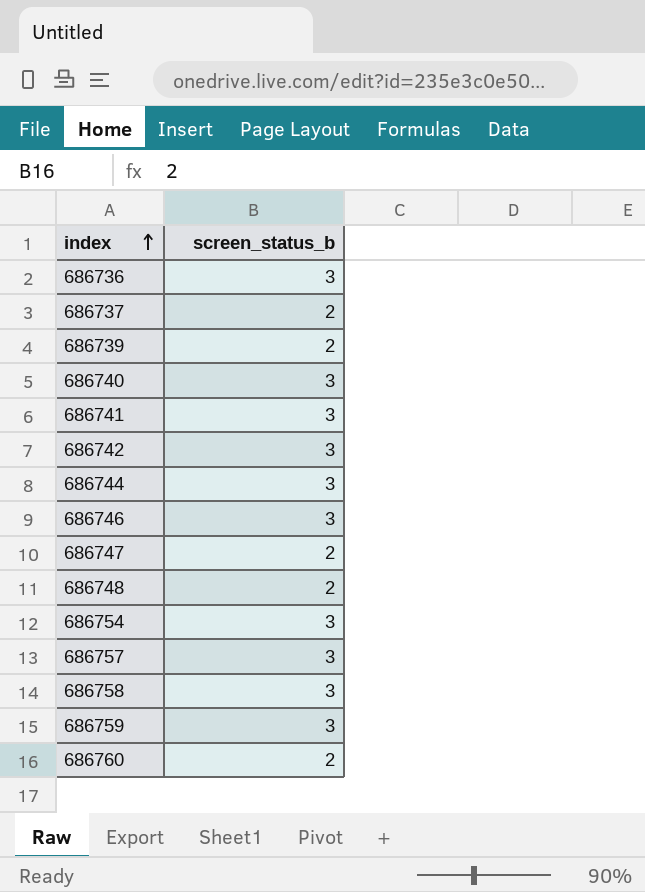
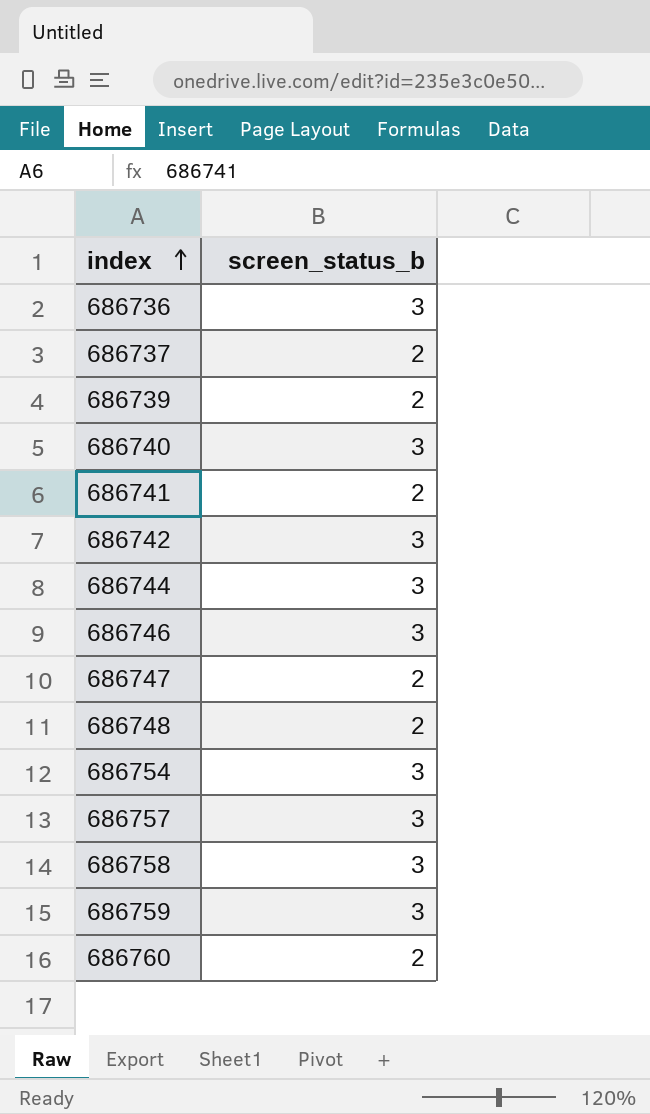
686741 | screen_status_b: 3 -> 2

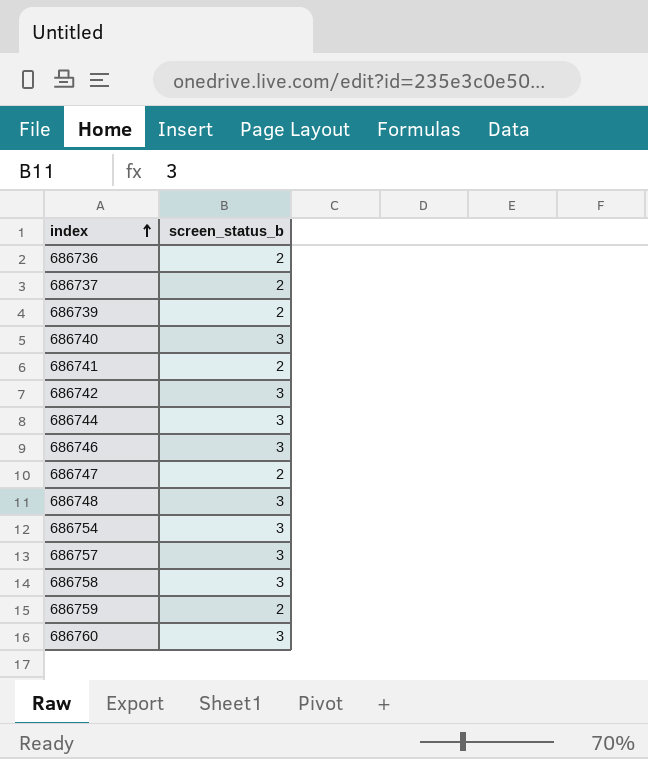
686736 | screen_status_b: 3 -> 2
686748 | screen_status_b: 2 -> 3
686759 | screen_status_b: 3 -> 2
686760 | screen_status_b: 2 -> 3

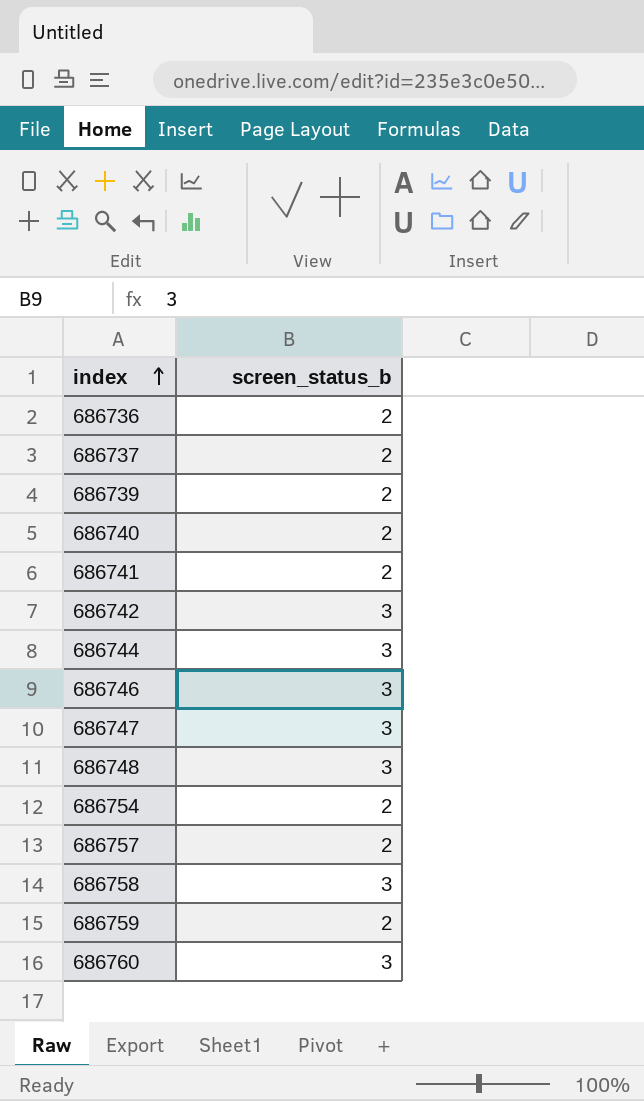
686740 | screen_status_b: 3 -> 2
686747 | screen_status_b: 2 -> 3
686754 | screen_status_b: 3 -> 2
686757 | screen_status_b: 3 -> 2

